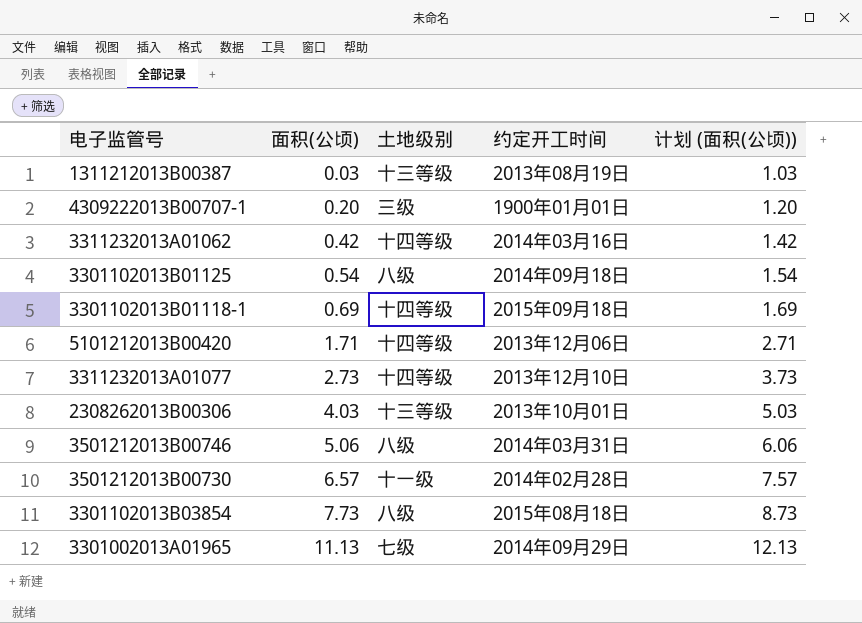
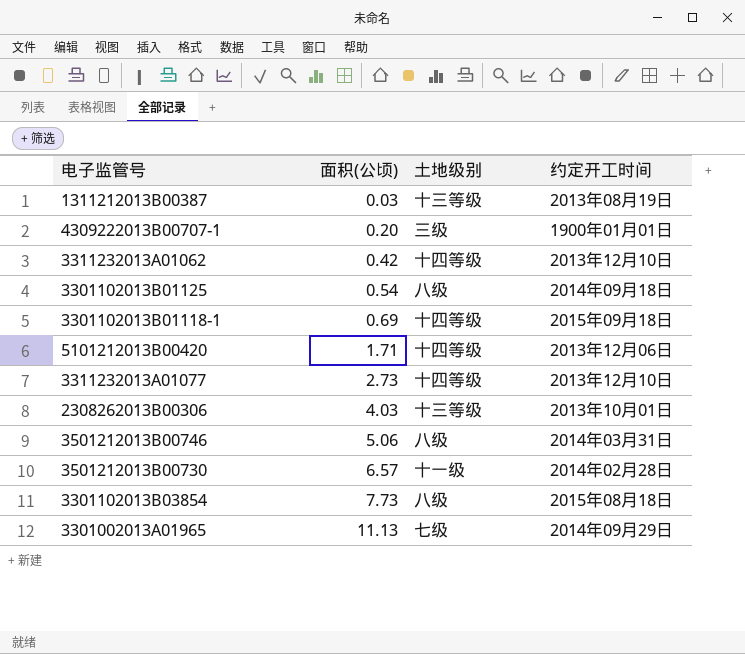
column 计划 (面积(公顷)) | formula: [面积(公顷)] + 1 -> none
3311232013A01062 | 约定开工时间: 2014年03月16日 -> 2013年12月10日

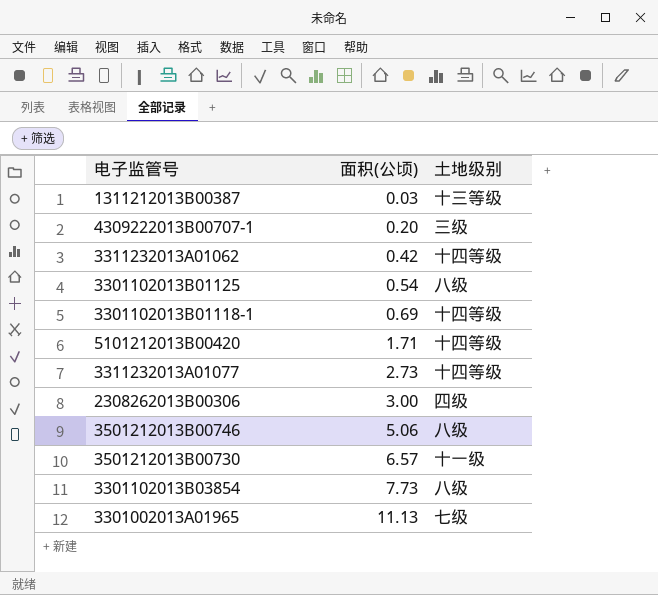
column 约定开工时间 | position: 4 -> none
2308262013B00306 | 面积(公顷): 4.03 -> 3.00
2308262013B00306 | 土地级别: 十三等级 -> 四级

